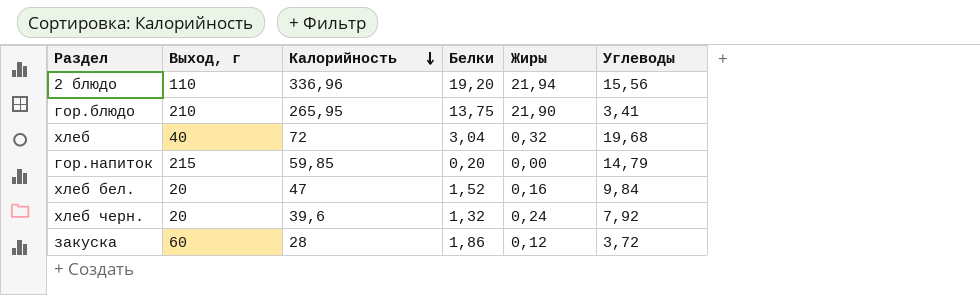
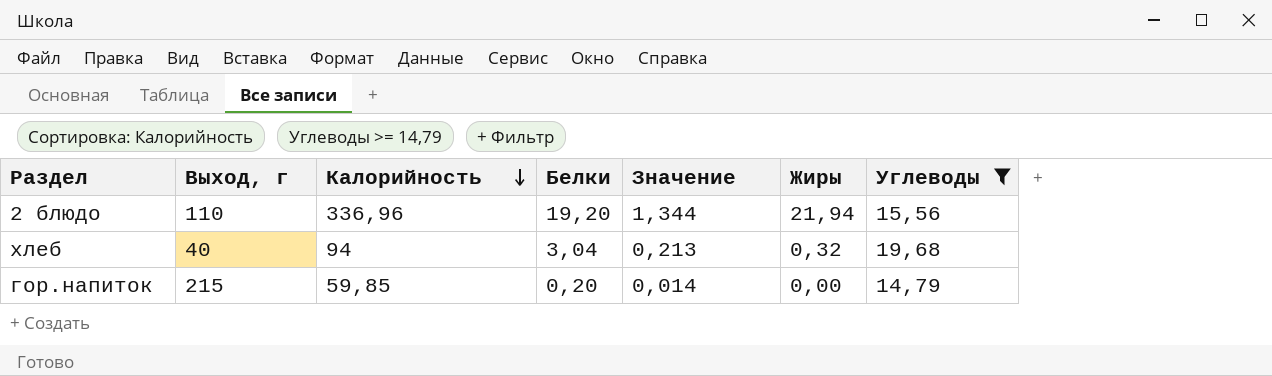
filter: none -> Углеводы >= 14,79
column Значение | formula: none -> [Белки] * 0,07
хлеб | Калорийность: 72 -> 94

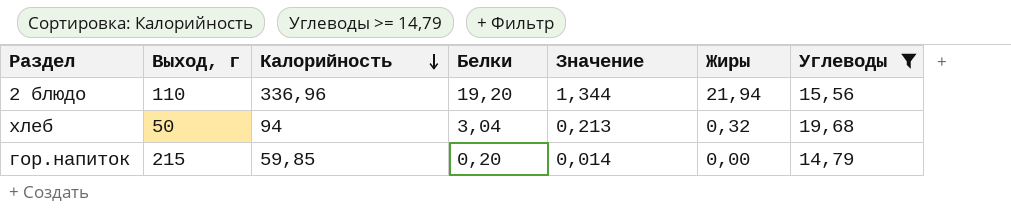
хлеб | Выход, г: 40 -> 50

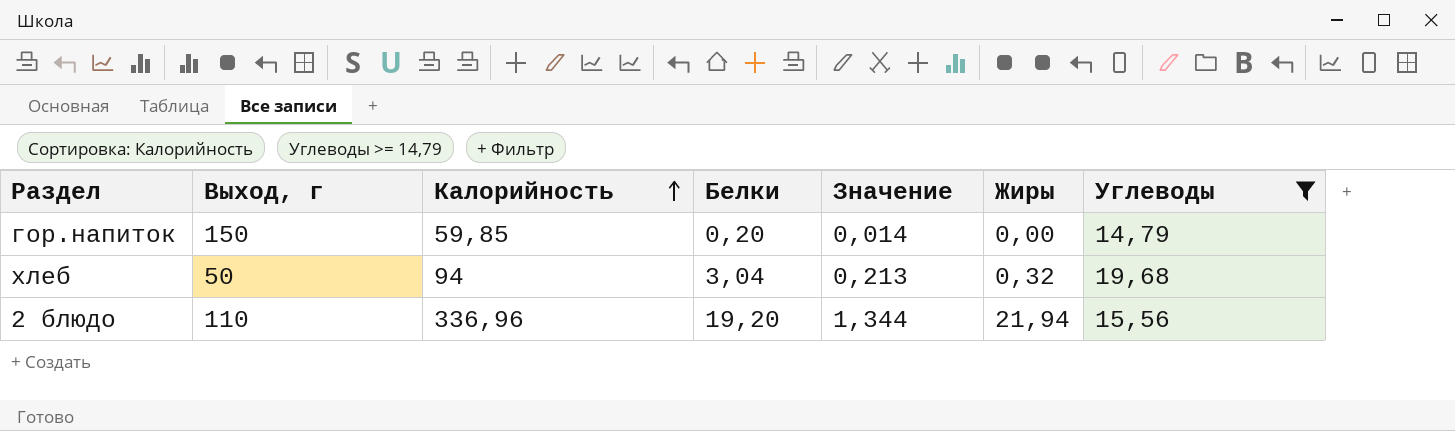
row order: Калорийность descending -> Калорийность ascending
гор.напиток | Выход, г: 215 -> 150

